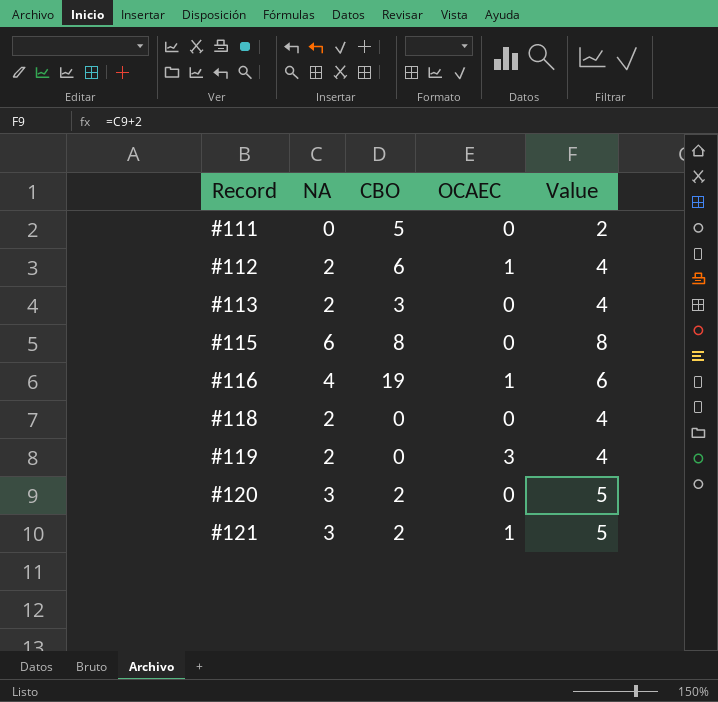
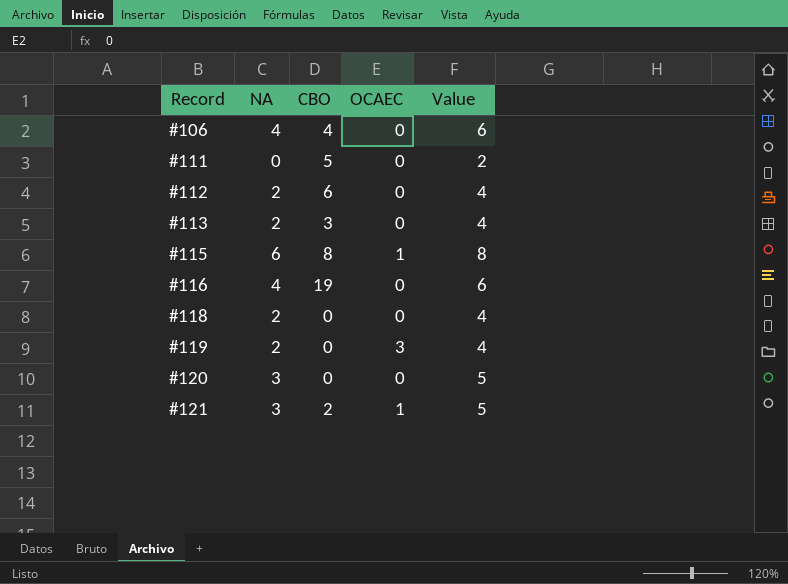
row #106: none -> 4 | 4 | 0 | 6
#112 | OCAEC: 1 -> 0
#115 | OCAEC: 0 -> 1
#116 | OCAEC: 1 -> 0
#120 | CBO: 2 -> 0

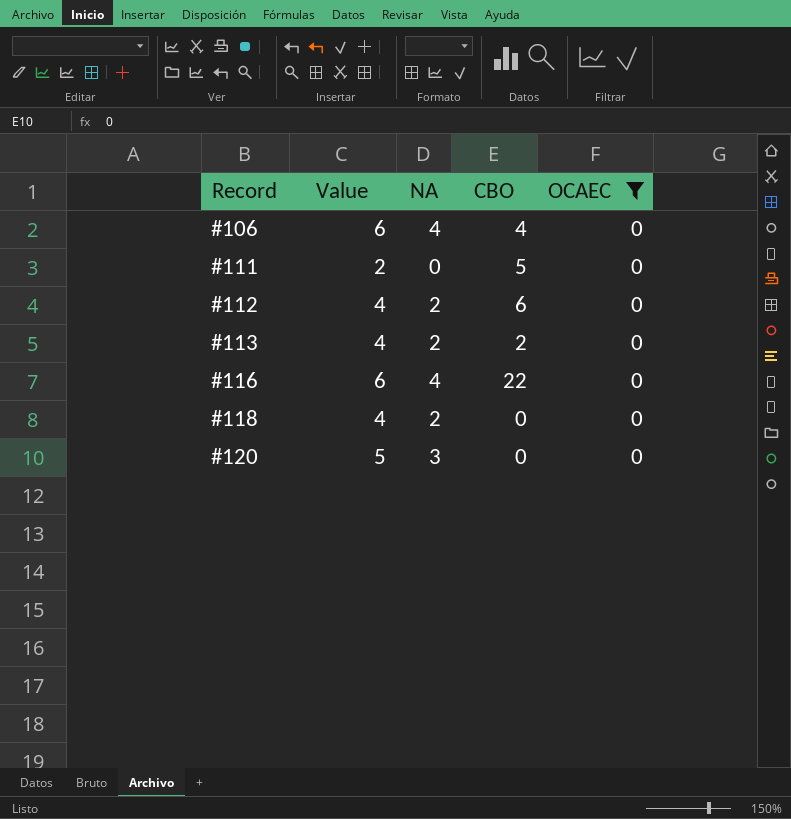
filter: none -> OCAEC = 0
column Value | position: 5 -> 2
#113 | CBO: 3 -> 2
#116 | CBO: 19 -> 22

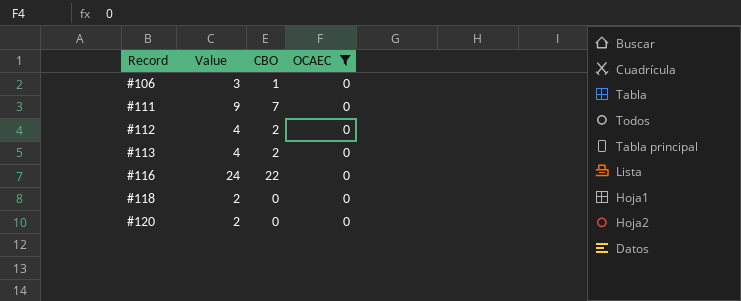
column NA | position: 3 -> none
column Value | formula: [NA] + 2 -> [CBO] + 2
#106 | CBO: 4 -> 1
#111 | CBO: 5 -> 7
#112 | CBO: 6 -> 2

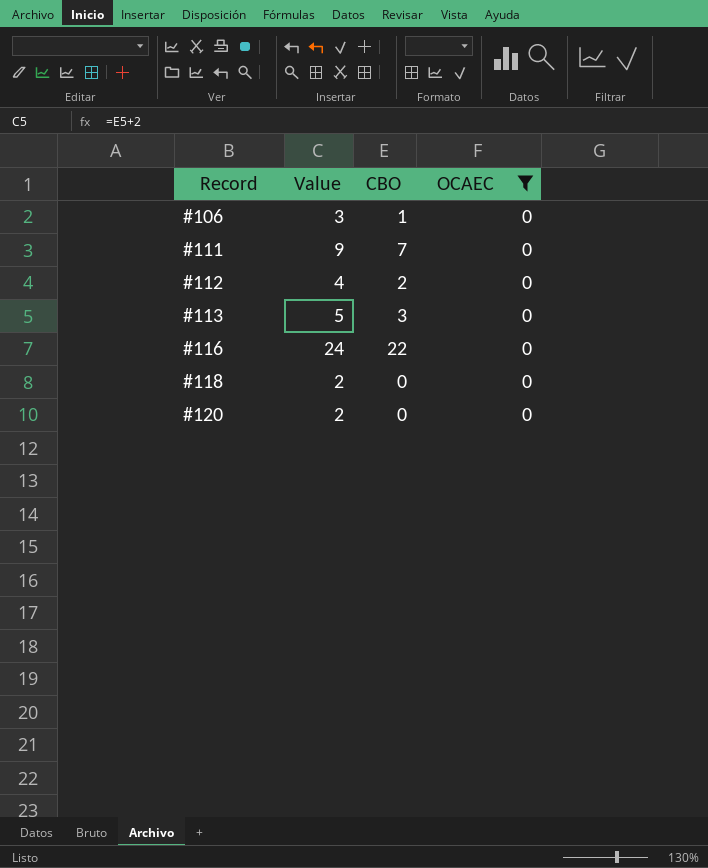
#113 | Value: 4 -> 5
#113 | CBO: 2 -> 3

